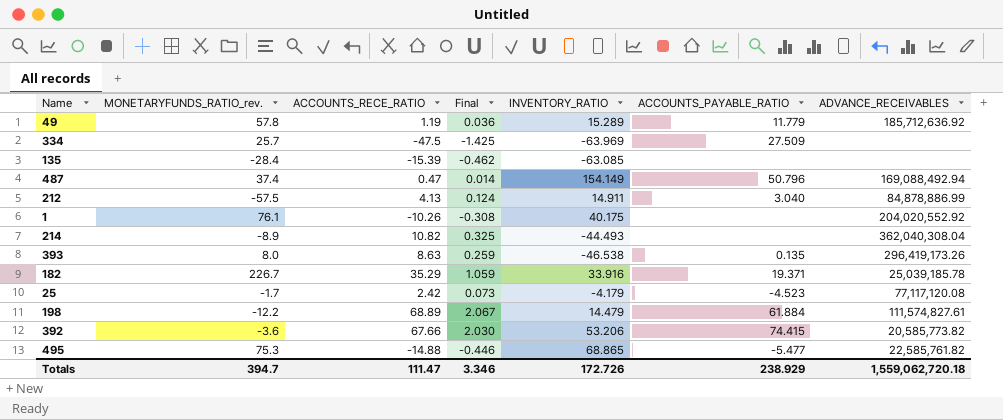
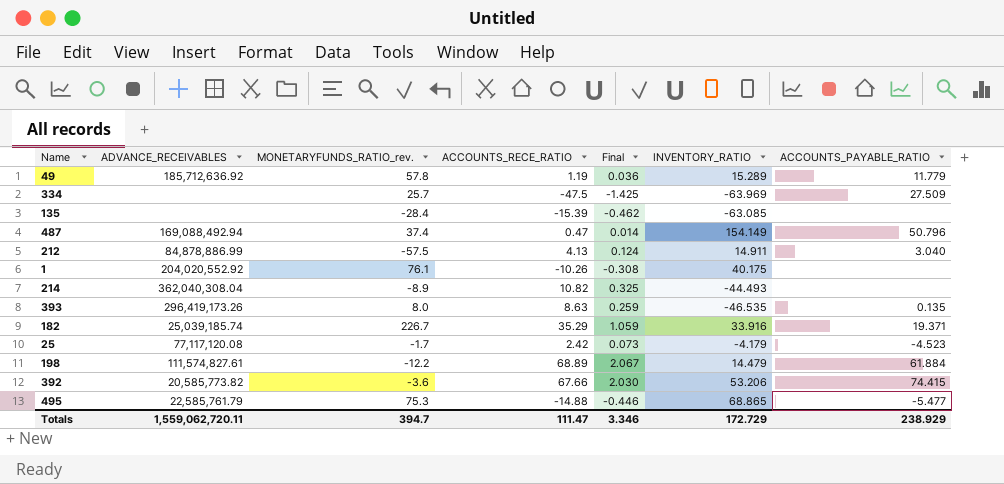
column ADVANCE_RECEIVABLES | position: 7 -> 2
393 | INVENTORY_RATIO: -46.538 -> -46.535
182 | ADVANCE_RECEIVABLES: 25,039,185.78 -> 25,039,185.74
495 | ADVANCE_RECEIVABLES: 22,585,761.82 -> 22,585,761.79
Totals | ADVANCE_RECEIVABLES: 1,559,062,720.18 -> 1,559,062,720.11
Totals | INVENTORY_RATIO: 172.726 -> 172.729

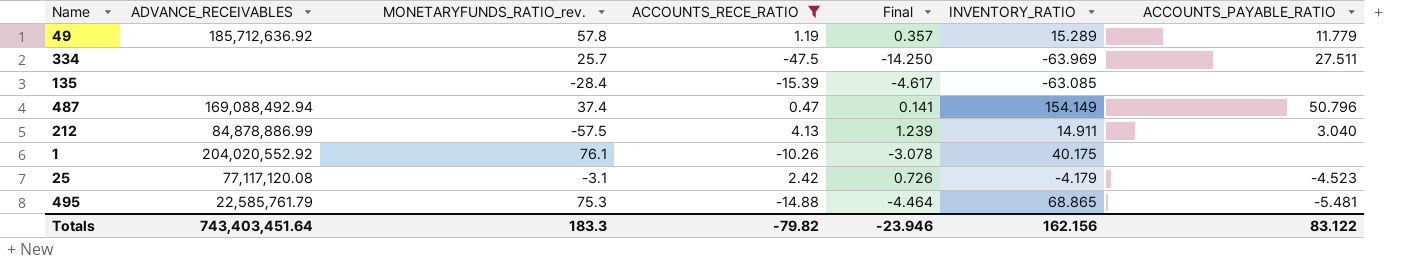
filter: none -> ACCOUNTS_RECE_RATIO <= 4.13
column Final | formula: [ACCOUNTS_RECE_RATIO] * 0.03 -> [ACCOUNTS_RECE_RATIO] * 0.3
334 | ACCOUNTS_PAYABLE_RATIO: 27.509 -> 27.511
25 | MONETARYFUNDS_RATIO_rev.: -1.7 -> -3.1
495 | ACCOUNTS_PAYABLE_RATIO: -5.477 -> -5.481
Totals | ADVANCE_RECEIVABLES: 1,559,062,720.11 -> 743,403,451.64
Totals | MONETARYFUNDS_RATIO_rev.: 394.7 -> 183.3
Totals | ACCOUNTS_RECE_RATIO: 111.47 -> -79.82
Totals | Final: 3.346 -> -23.946
Totals | INVENTORY_RATIO: 172.729 -> 162.156
Totals | ACCOUNTS_PAYABLE_RATIO: 238.929 -> 83.122

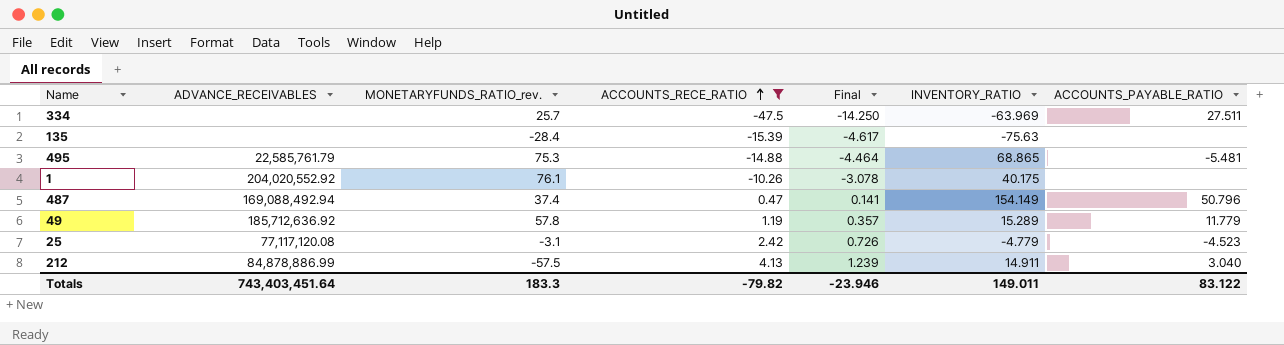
row order: none -> ACCOUNTS_RECE_RATIO ascending
135 | INVENTORY_RATIO: -63.085 -> -75.63
25 | INVENTORY_RATIO: -4.179 -> -4.779
Totals | INVENTORY_RATIO: 162.156 -> 149.011

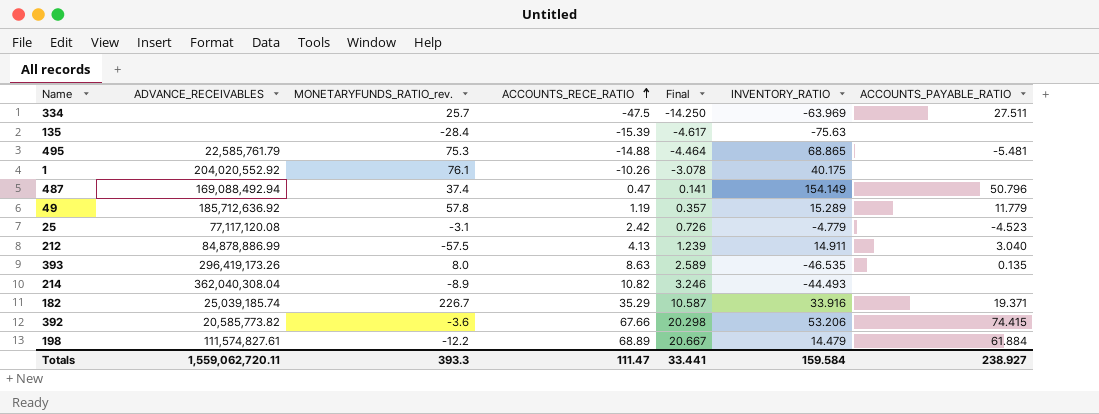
filter: ACCOUNTS_RECE_RATIO <= 4.13 -> none
Totals | ADVANCE_RECEIVABLES: 743,403,451.64 -> 1,559,062,720.11
Totals | MONETARYFUNDS_RATIO_rev.: 183.3 -> 393.3
Totals | ACCOUNTS_RECE_RATIO: -79.82 -> 111.47
Totals | Final: -23.946 -> 33.441
Totals | INVENTORY_RATIO: 149.011 -> 159.584
Totals | ACCOUNTS_PAYABLE_RATIO: 83.122 -> 238.927

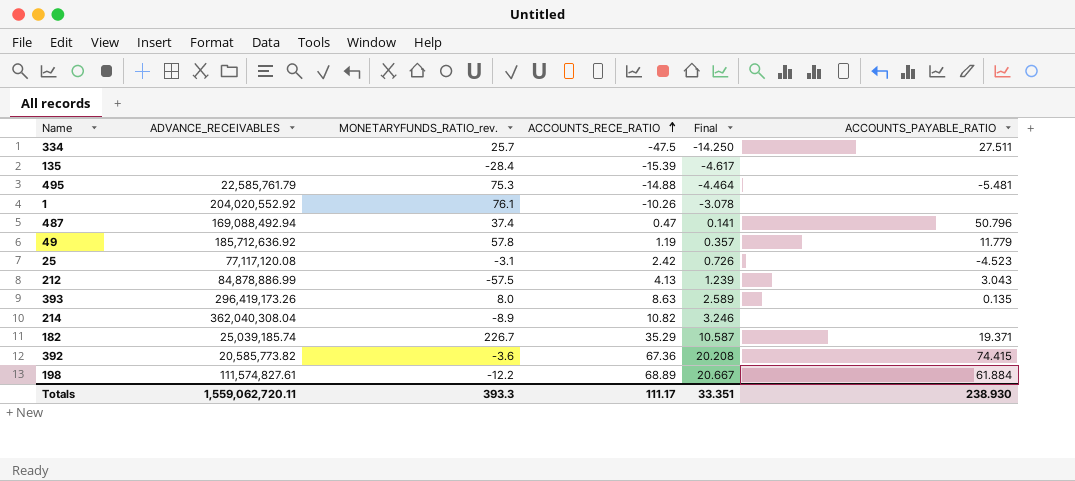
column INVENTORY_RATIO | position: 6 -> none
212 | ACCOUNTS_PAYABLE_RATIO: 3.040 -> 3.043
392 | ACCOUNTS_RECE_RATIO: 67.66 -> 67.36
392 | Final: 20.298 -> 20.208
Totals | ACCOUNTS_RECE_RATIO: 111.47 -> 111.17
Totals | Final: 33.441 -> 33.351
Totals | ACCOUNTS_PAYABLE_RATIO: 238.927 -> 238.930

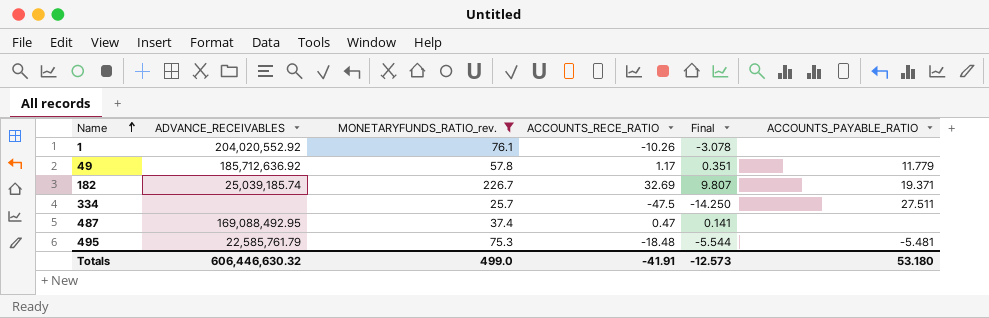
filter: none -> MONETARYFUNDS_RATIO_rev. >= 25.7
row order: ACCOUNTS_RECE_RATIO ascending -> Name ascending
49 | ACCOUNTS_RECE_RATIO: 1.19 -> 1.17
49 | Final: 0.357 -> 0.351
182 | ACCOUNTS_RECE_RATIO: 35.29 -> 32.69
182 | Final: 10.587 -> 9.807
487 | ADVANCE_RECEIVABLES: 169,088,492.94 -> 169,088,492.95
487 | ACCOUNTS_PAYABLE_RATIO: 50.796 -> none
495 | ACCOUNTS_RECE_RATIO: -14.88 -> -18.48
495 | Final: -4.464 -> -5.544
Totals | ADVANCE_RECEIVABLES: 1,559,062,720.11 -> 606,446,630.32
Totals | MONETARYFUNDS_RATIO_rev.: 393.3 -> 499.0
Totals | ACCOUNTS_RECE_RATIO: 111.17 -> -41.91
Totals | Final: 33.351 -> -12.573
Totals | ACCOUNTS_PAYABLE_RATIO: 238.930 -> 53.180

